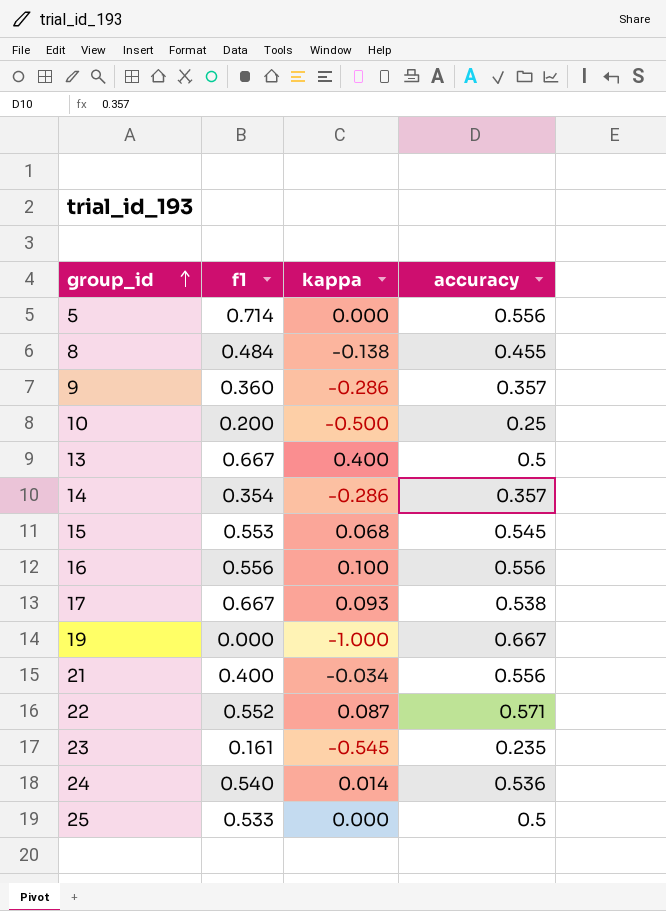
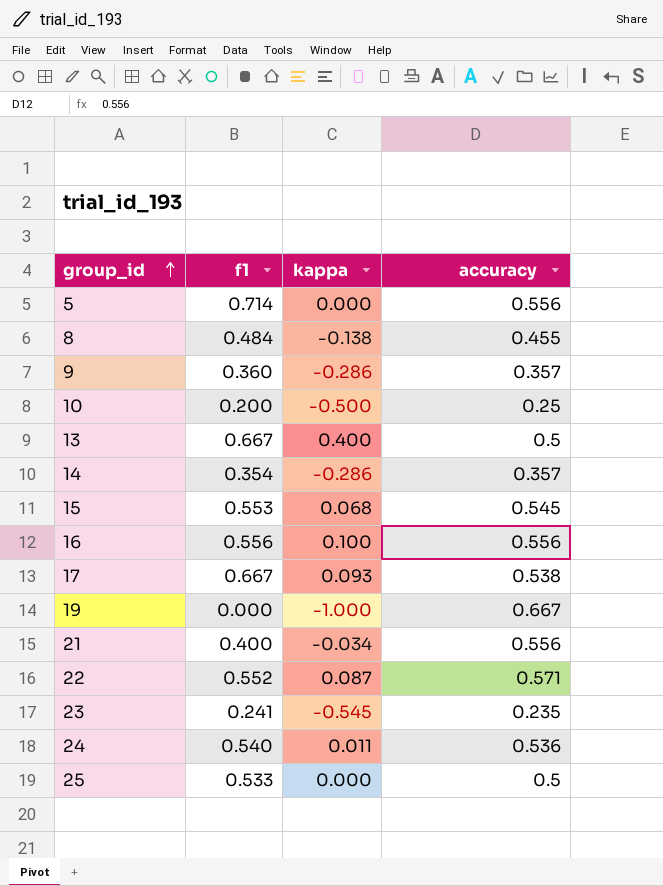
23 | f1: 0.161 -> 0.241
24 | kappa: 0.014 -> 0.011

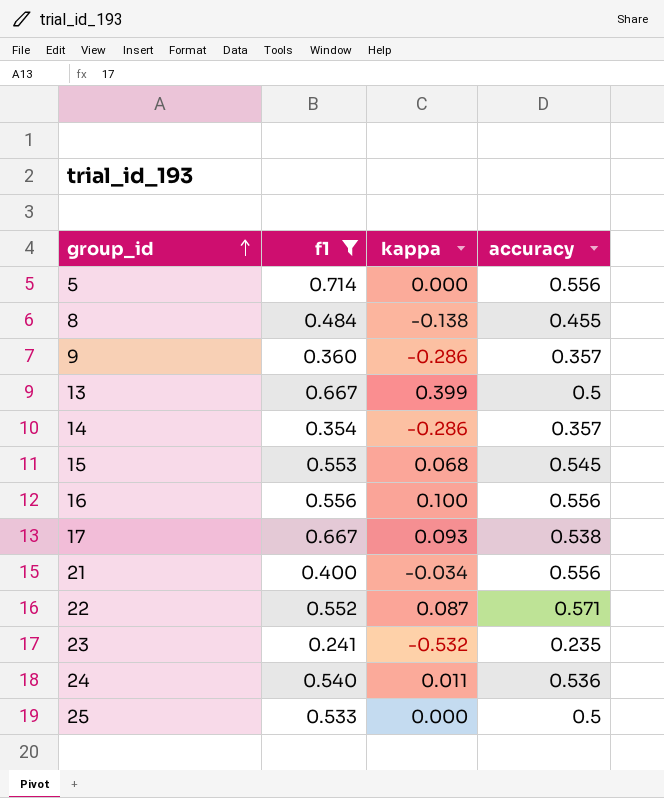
filter: none -> f1 >= 0.241
13 | kappa: 0.400 -> 0.399
23 | kappa: -0.545 -> -0.532

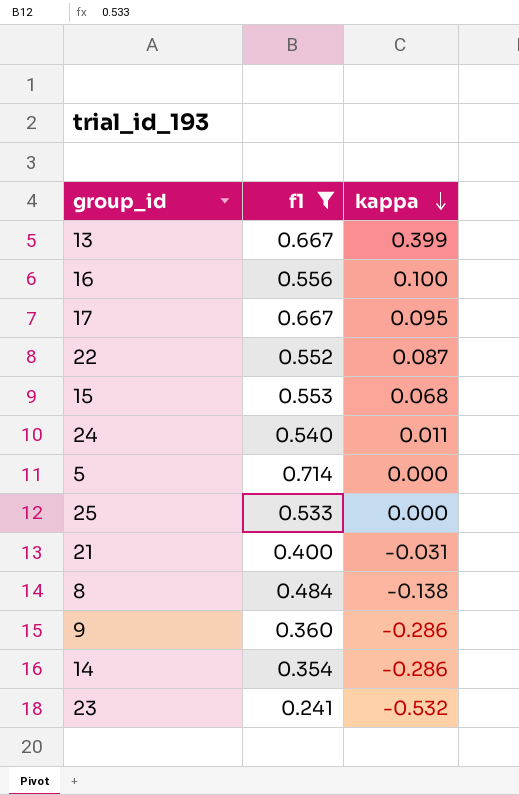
row order: group_id ascending -> kappa descending
column accuracy | position: 4 -> none
17 | kappa: 0.093 -> 0.095
21 | kappa: -0.034 -> -0.031

